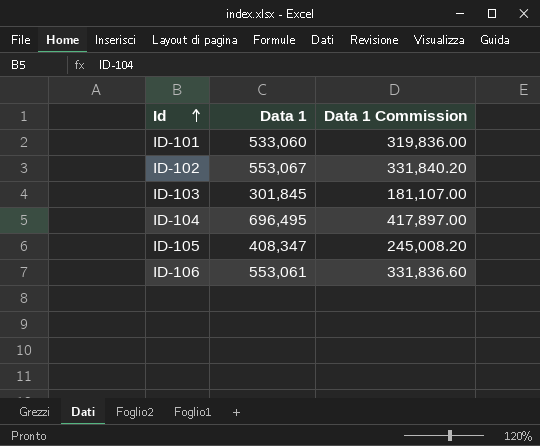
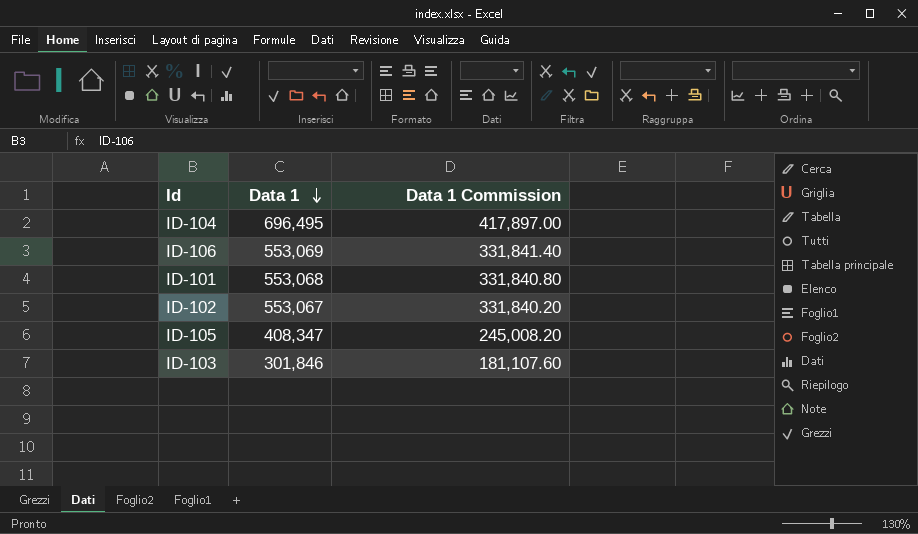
row order: Id ascending -> Data 1 descending
ID-106 | Data 1: 553,061 -> 553,069
ID-106 | Data 1 Commission: 331,836.60 -> 331,841.40
ID-101 | Data 1: 533,060 -> 553,068
ID-101 | Data 1 Commission: 319,836.00 -> 331,840.80
ID-103 | Data 1: 301,845 -> 301,846
ID-103 | Data 1 Commission: 181,107.00 -> 181,107.60

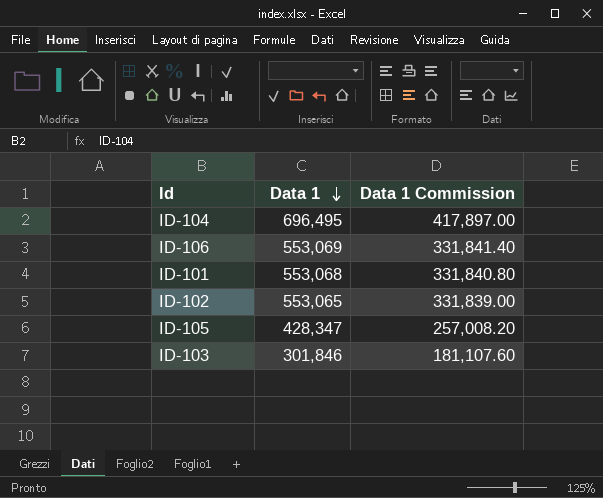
ID-102 | Data 1: 553,067 -> 553,065
ID-102 | Data 1 Commission: 331,840.20 -> 331,839.00
ID-105 | Data 1: 408,347 -> 428,347
ID-105 | Data 1 Commission: 245,008.20 -> 257,008.20

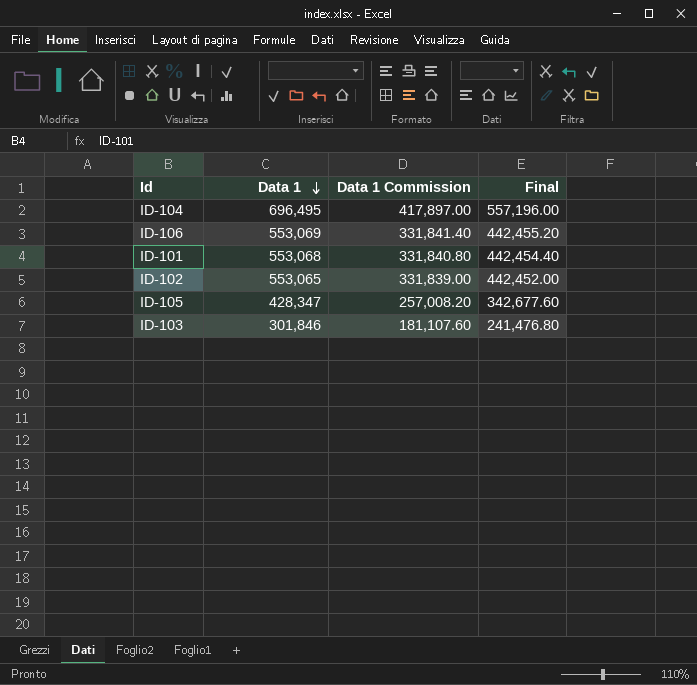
column Final | formula: none -> [Data 1] * 0.8

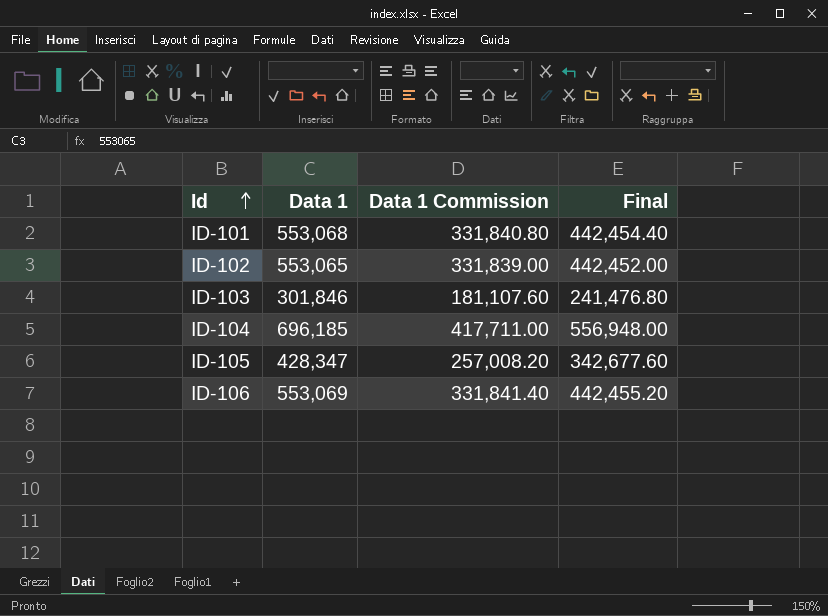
row order: Data 1 descending -> Id ascending
ID-104 | Data 1: 696,495 -> 696,185
ID-104 | Data 1 Commission: 417,897.00 -> 417,711.00
ID-104 | Final: 557,196.00 -> 556,948.00

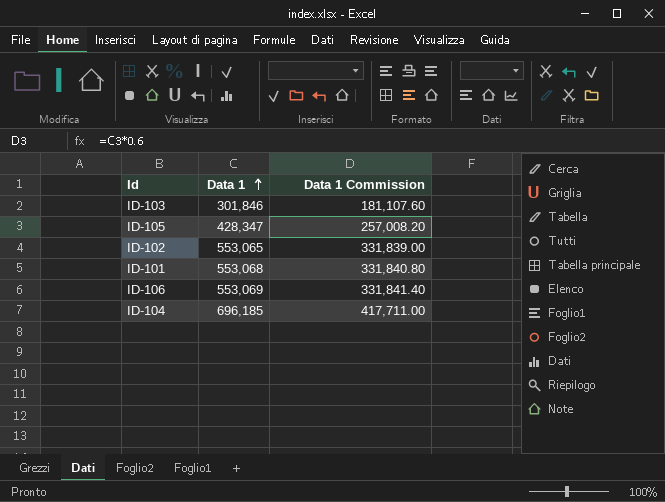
row order: Id ascending -> Data 1 ascending
column Final | formula: [Data 1] * 0.8 -> none

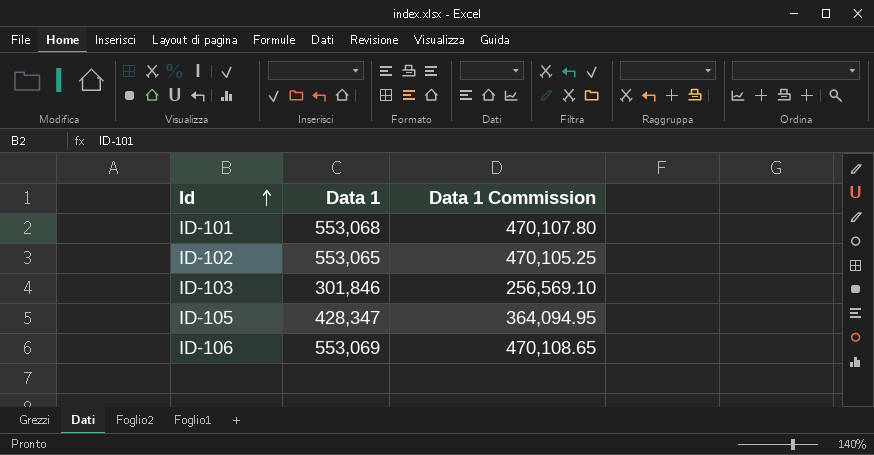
row order: Data 1 ascending -> Id ascending
column Data 1 Commission | formula: [Data 1] * 0.6 -> [Data 1] * 0.85
row ID-104: 696,185 | 417,711.00 -> none

